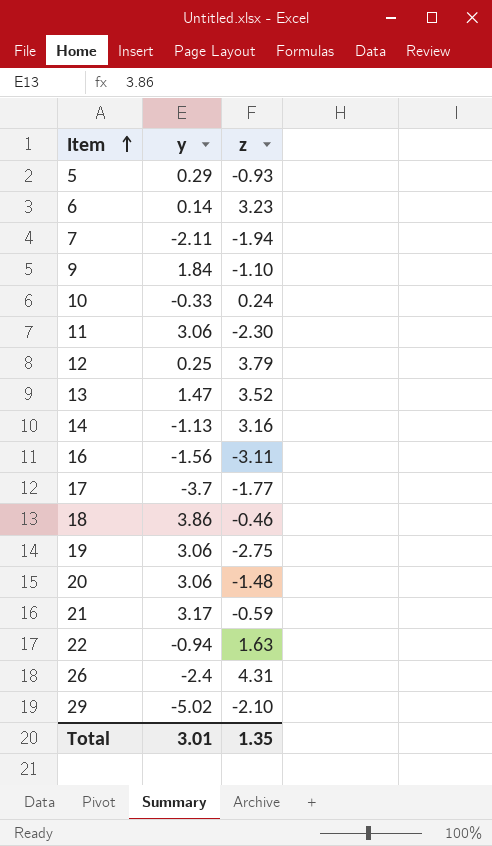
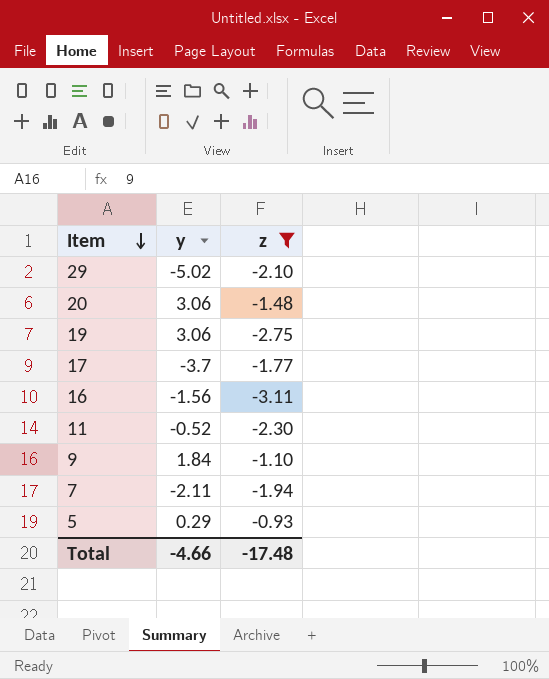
filter: none -> z <= -0.93
row order: Item ascending -> Item descending
11 | y: 3.06 -> -0.52
Total | y: 3.01 -> -4.66
Total | z: 1.35 -> -17.48

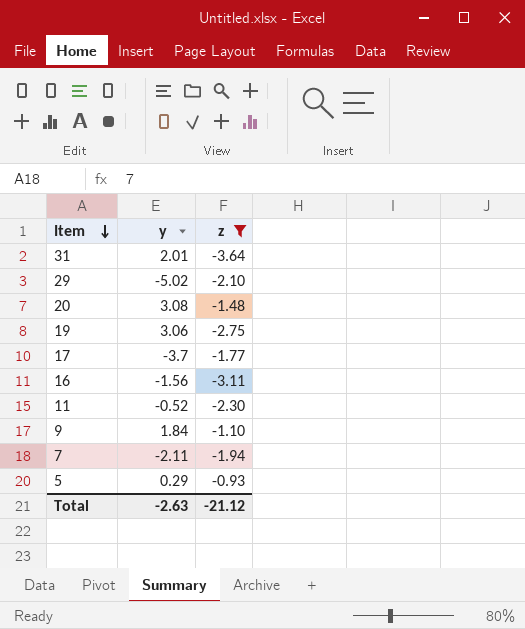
row 31: none -> 2.01 | -3.64
20 | y: 3.06 -> 3.08
Total | y: -4.66 -> -2.63
Total | z: -17.48 -> -21.12

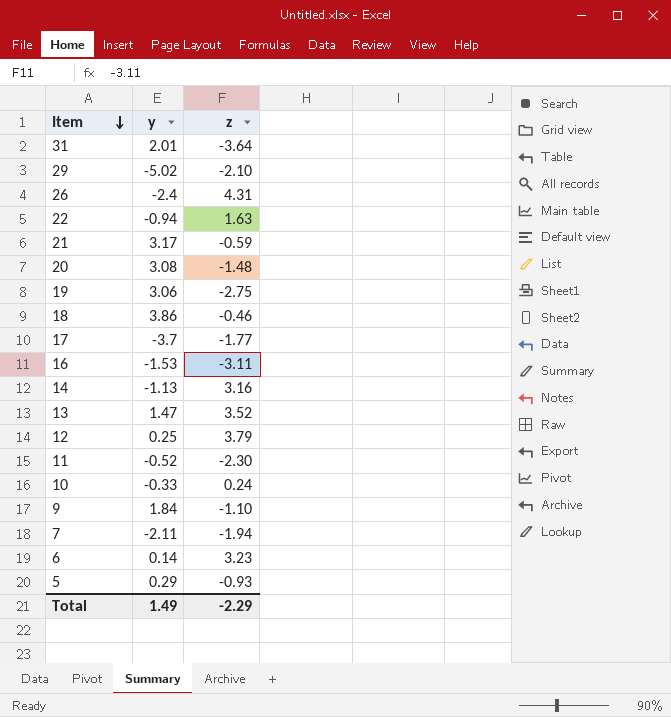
filter: z <= -0.93 -> none
16 | y: -1.56 -> -1.53
Total | y: -2.63 -> 1.49
Total | z: -21.12 -> -2.29

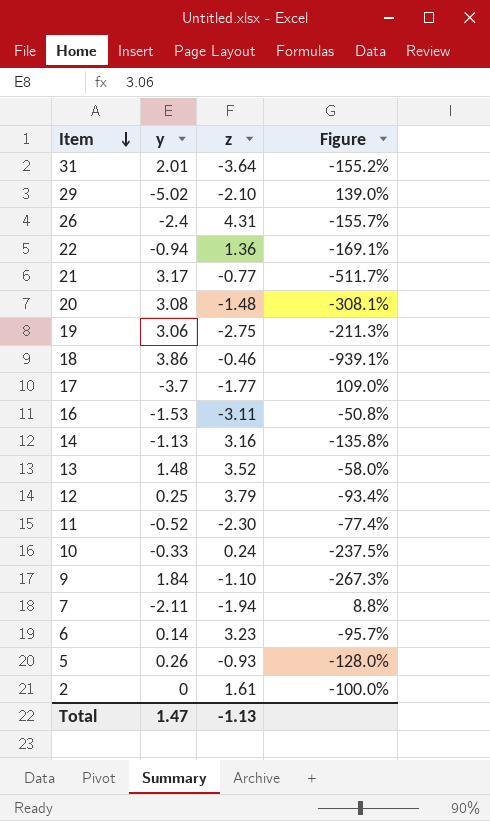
column Figure | formula: none -> ([y] - [z]) / [z]
22 | z: 1.63 -> 1.36
21 | z: -0.59 -> -0.77
13 | y: 1.47 -> 1.48
5 | y: 0.29 -> 0.26
row 2: none -> 0 | 1.61 | -100.0%
Total | y: 1.49 -> 1.47
Total | z: -2.29 -> -1.13

